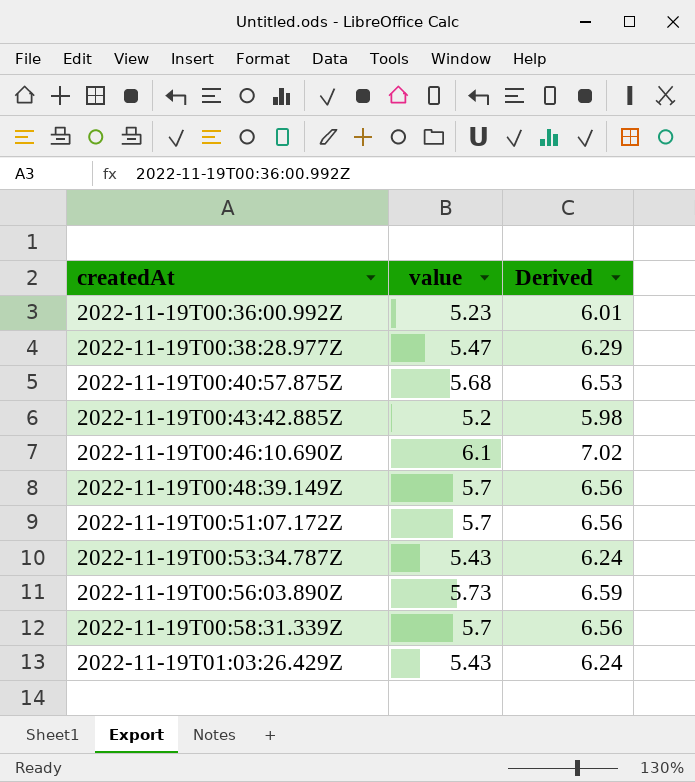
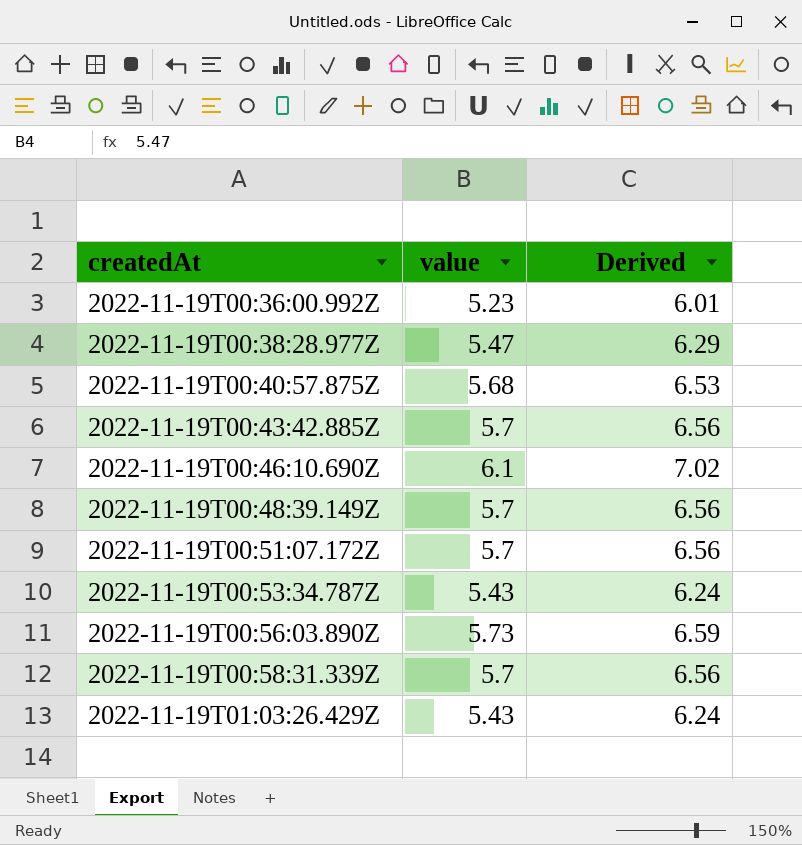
2022-11-19T00:43:42.885Z | value: 5.2 -> 5.7
2022-11-19T00:43:42.885Z | Derived: 5.98 -> 6.56

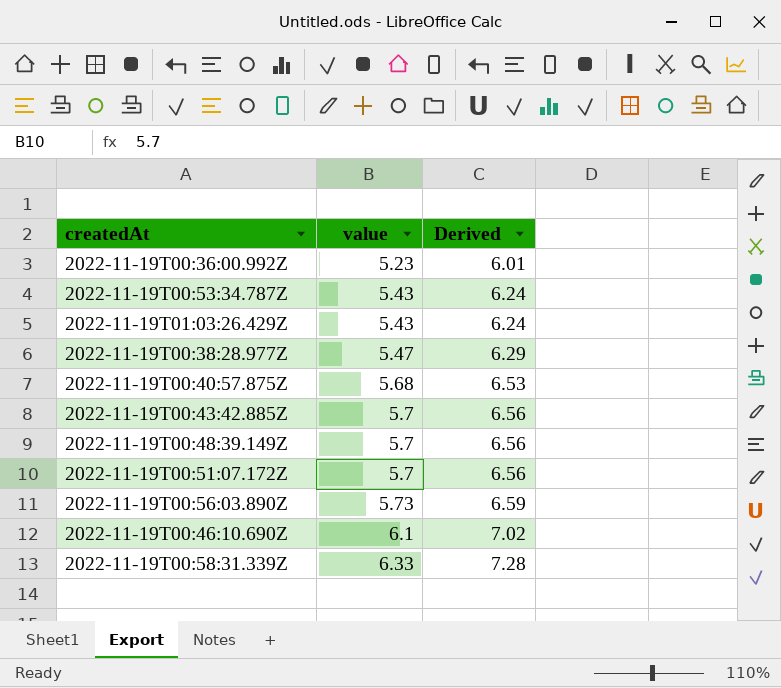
row order: createdAt ascending -> value ascending
2022-11-19T00:58:31.339Z | value: 5.7 -> 6.33
2022-11-19T00:58:31.339Z | Derived: 6.56 -> 7.28

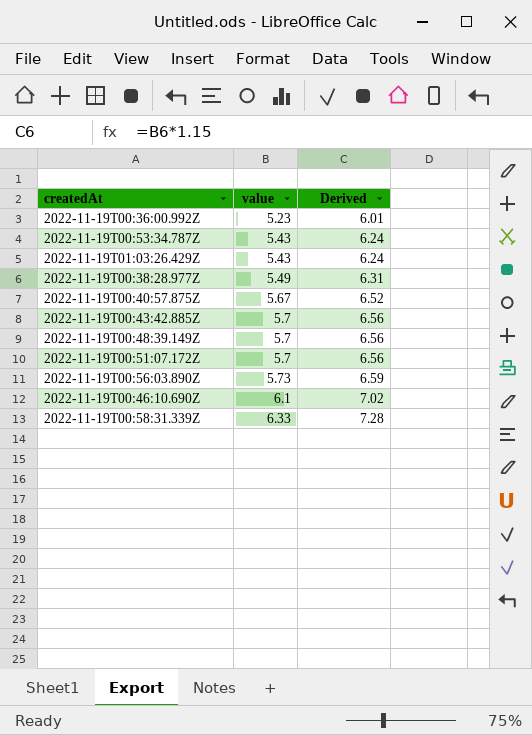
2022-11-19T00:38:28.977Z | value: 5.47 -> 5.49
2022-11-19T00:38:28.977Z | Derived: 6.29 -> 6.31
2022-11-19T00:40:57.875Z | value: 5.68 -> 5.67
2022-11-19T00:40:57.875Z | Derived: 6.53 -> 6.52

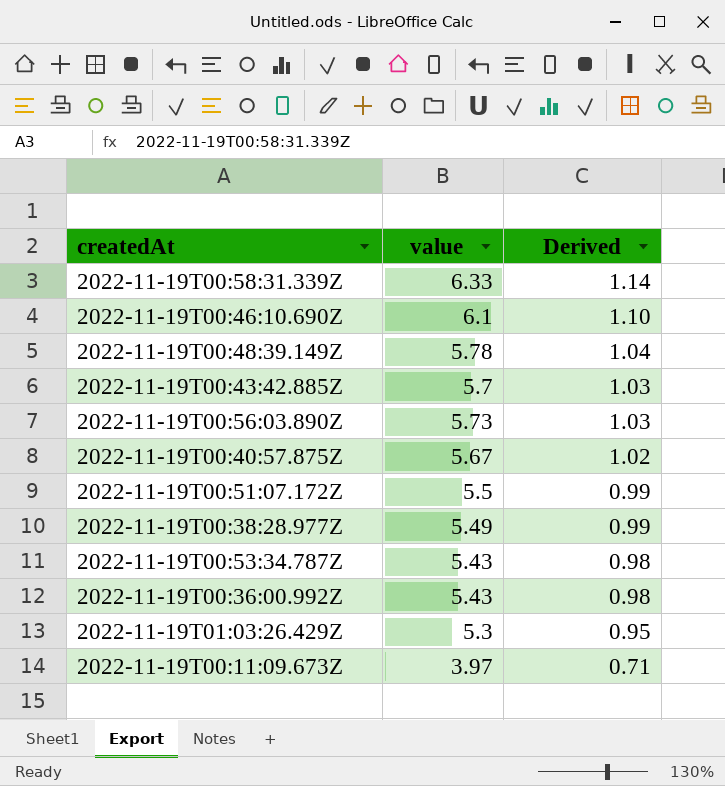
row order: value ascending -> Derived descending
column Derived | formula: [value] * 1.15 -> [value] * 0.18
2022-11-19T00:48:39.149Z | value: 5.7 -> 5.78
2022-11-19T00:51:07.172Z | value: 5.7 -> 5.5
2022-11-19T00:36:00.992Z | value: 5.23 -> 5.43
2022-11-19T01:03:26.429Z | value: 5.43 -> 5.3
row 2022-11-19T00:11:09.673Z: none -> 3.97 | 0.71

